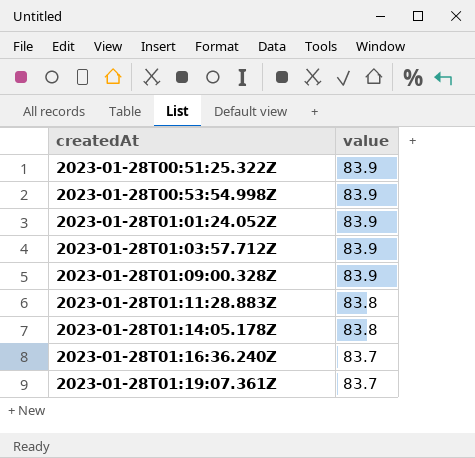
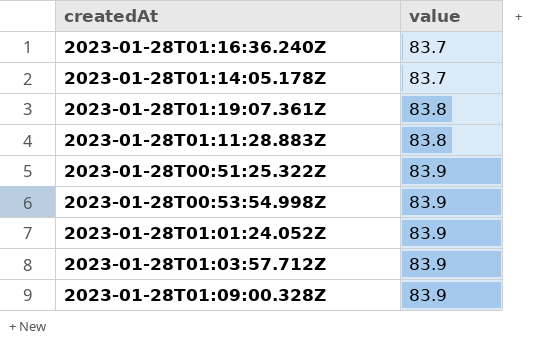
row order: createdAt ascending -> value ascending
2023-01-28T01:14:05.178Z | value: 83.8 -> 83.7
2023-01-28T01:19:07.361Z | value: 83.7 -> 83.8

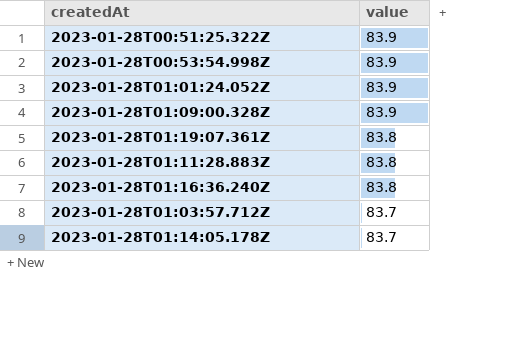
row order: value ascending -> value descending
2023-01-28T01:16:36.240Z | value: 83.7 -> 83.8
2023-01-28T01:03:57.712Z | value: 83.9 -> 83.7

